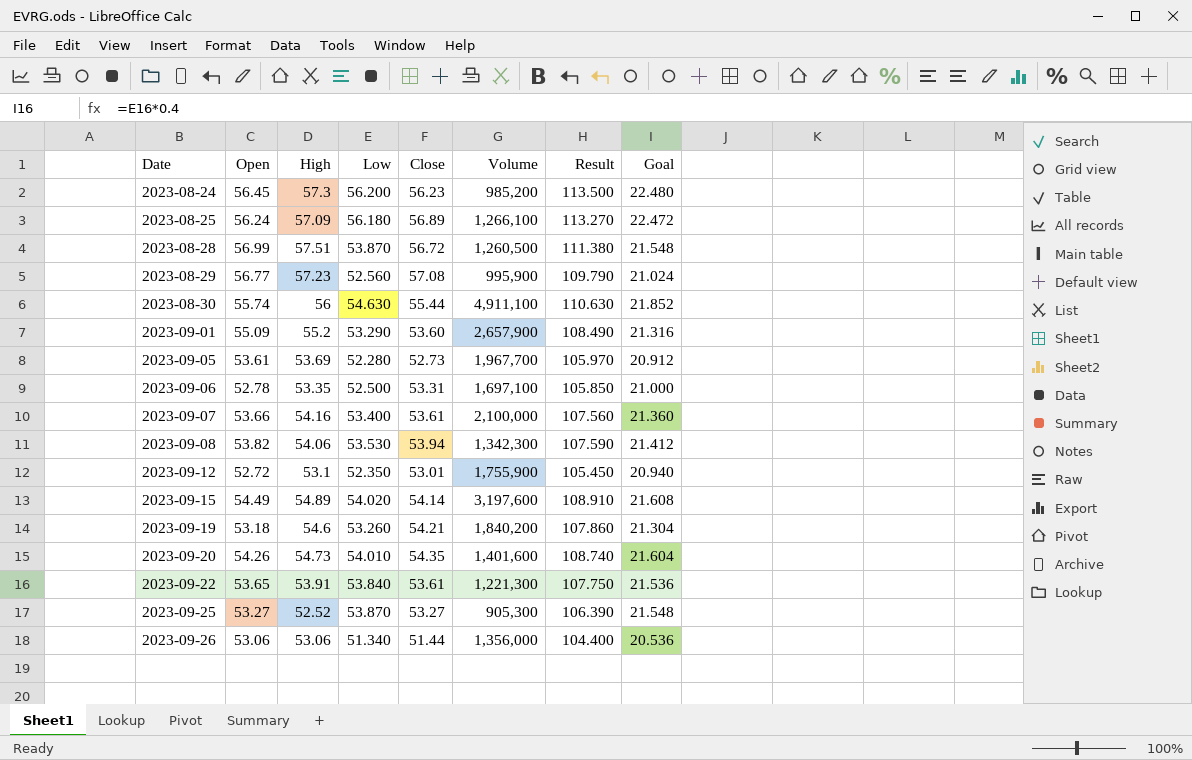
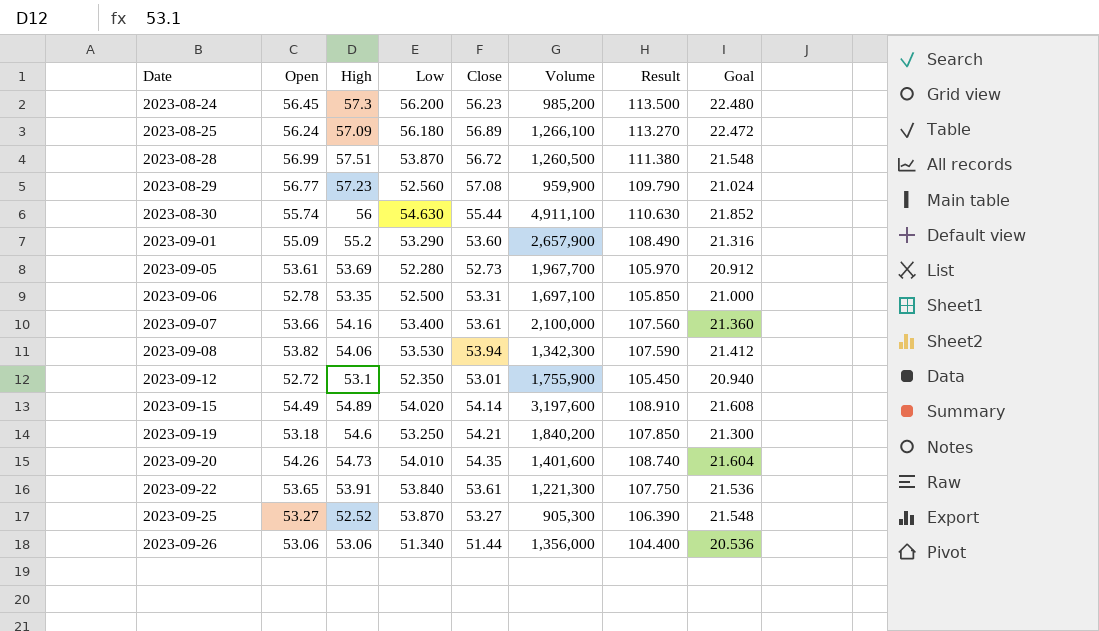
2023-08-29 | Volume: 995,900 -> 959,900
2023-09-19 | Low: 53.260 -> 53.250
2023-09-19 | Result: 107.860 -> 107.850
2023-09-19 | Goal: 21.304 -> 21.300

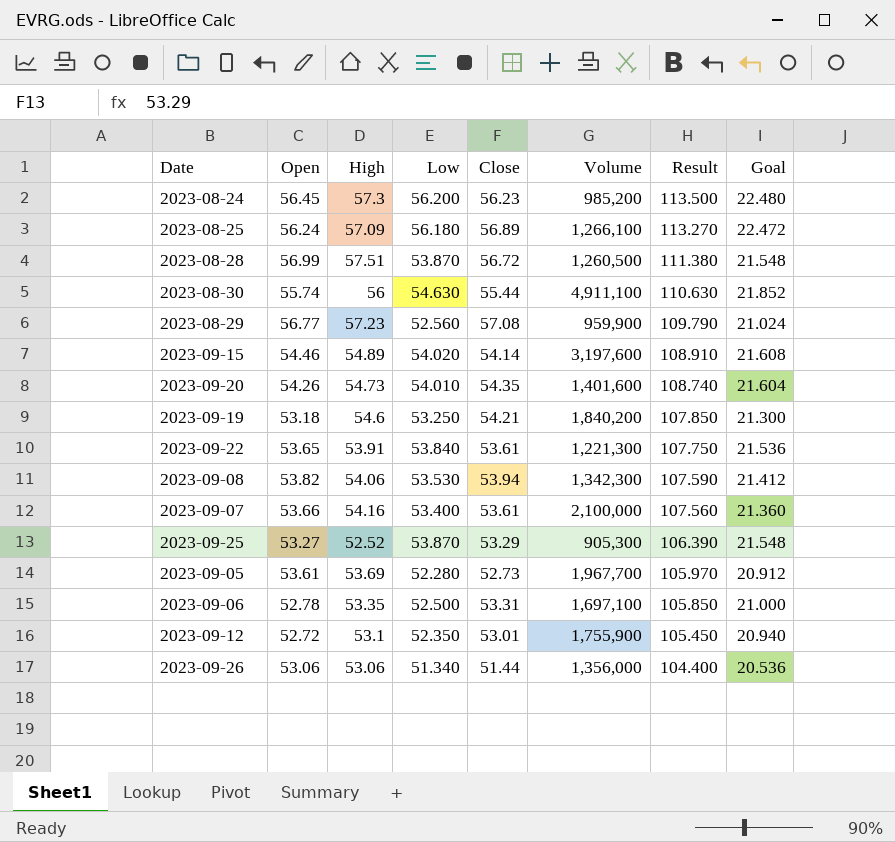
row order: Date ascending -> Result descending
row 2023-09-01: 55.09 | 55.2 | 53.290 | 53.60 | 2,657,900 | 108.490 | 21.316 -> none
2023-09-15 | Open: 54.49 -> 54.46
2023-09-25 | Close: 53.27 -> 53.29

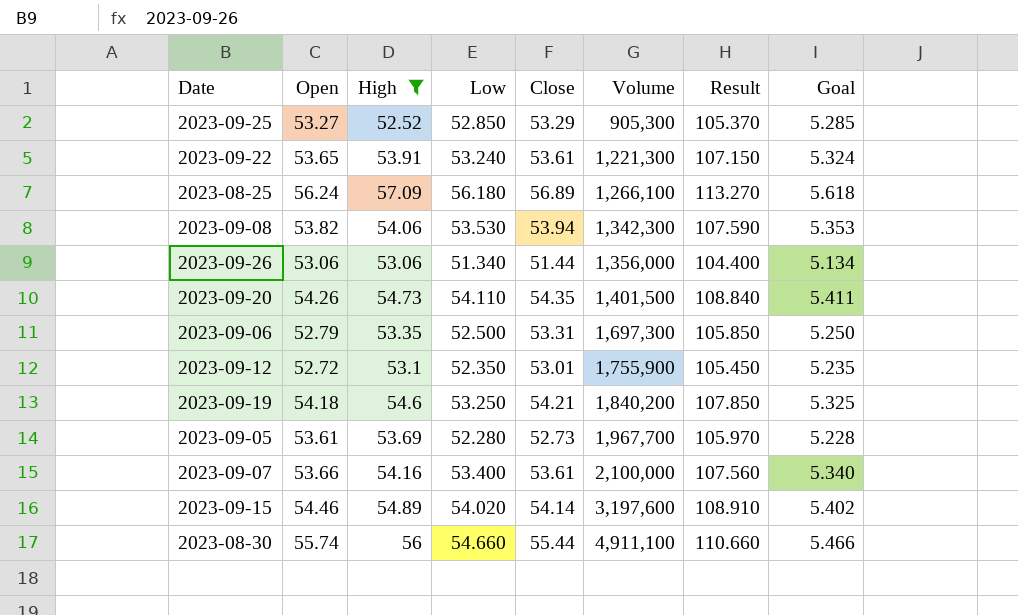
filter: none -> High <= 57.09
row order: Result descending -> Volume ascending
column Goal | formula: [Low] * 0.4 -> [Low] * 0.1
2023-09-25 | Low: 53.870 -> 52.850
2023-09-25 | Result: 106.390 -> 105.370
2023-09-22 | Low: 53.840 -> 53.240
2023-09-22 | Result: 107.750 -> 107.150
2023-09-20 | Low: 54.010 -> 54.110
2023-09-20 | Volume: 1,401,600 -> 1,401,500
2023-09-20 | Result: 108.740 -> 108.840
2023-09-06 | Open: 52.78 -> 52.79
2023-09-06 | Volume: 1,697,100 -> 1,697,300
2023-09-19 | Open: 53.18 -> 54.18
2023-08-30 | Low: 54.630 -> 54.660
2023-08-30 | Result: 110.630 -> 110.660

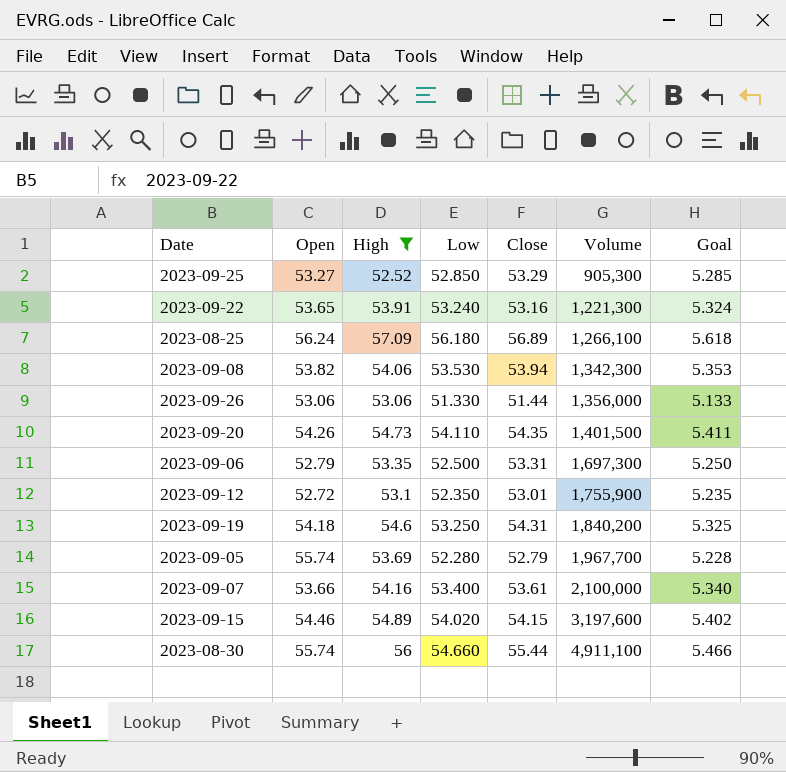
column Result | formula: [High] + [Low] -> none
2023-09-22 | Close: 53.61 -> 53.16
2023-09-26 | Low: 51.340 -> 51.330
2023-09-26 | Goal: 5.134 -> 5.133
2023-09-19 | Close: 54.21 -> 54.31
2023-09-05 | Open: 53.61 -> 55.74
2023-09-05 | Close: 52.73 -> 52.79
2023-09-15 | Close: 54.14 -> 54.15

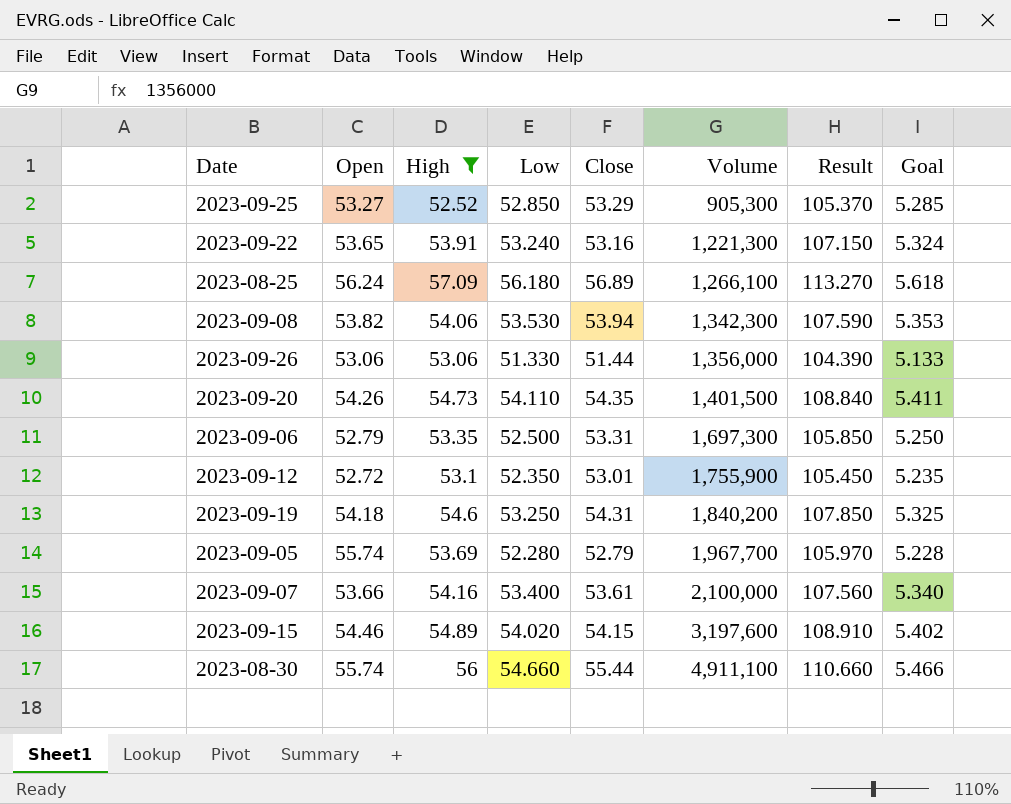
column Result | formula: none -> [High] + [Low]

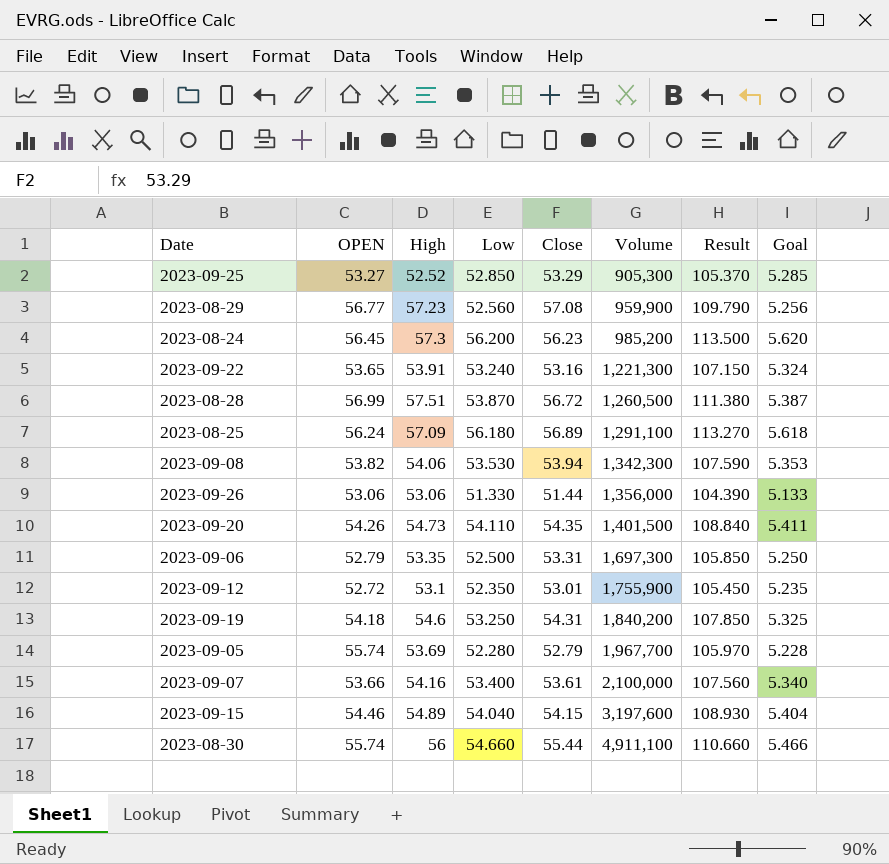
filter: High <= 57.09 -> none
column name: Open -> OPEN
2023-08-25 | Volume: 1,266,100 -> 1,291,100
2023-09-15 | Low: 54.020 -> 54.040
2023-09-15 | Result: 108.910 -> 108.930
2023-09-15 | Goal: 5.402 -> 5.404

